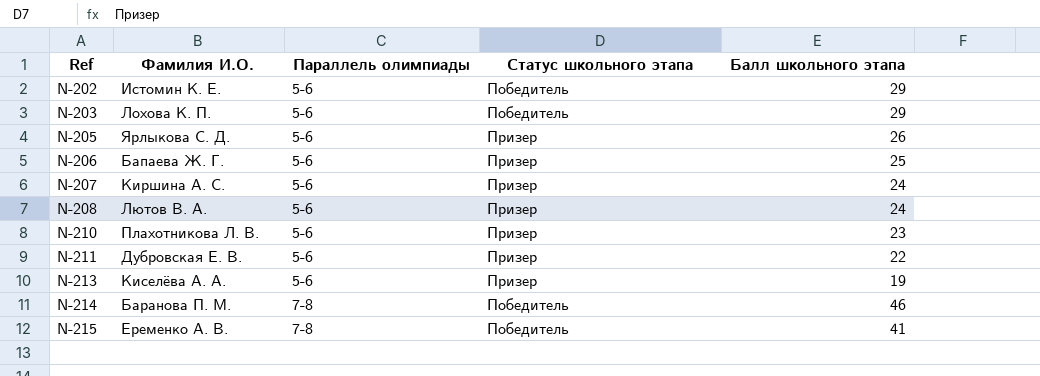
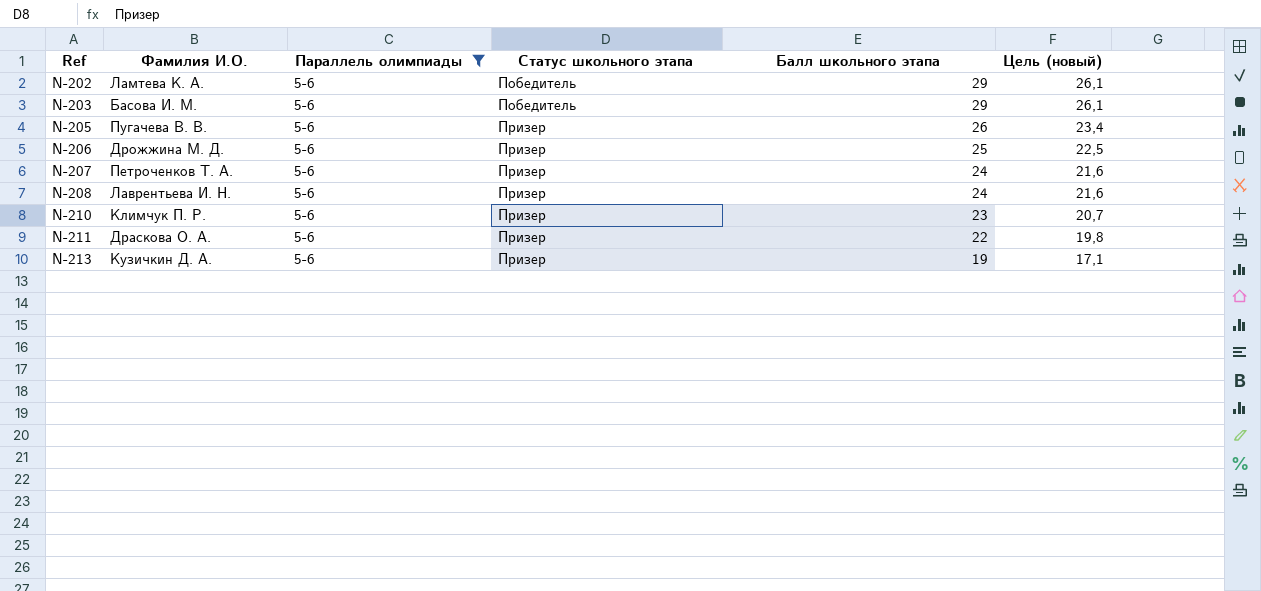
filter: none -> Параллель олимпиады = 5-6
column Цель (новый) | formula: none -> [Балл школьного этапа] * 0,9
N-202 | Фамилия И.О.: Истомин К. Е. -> Ламтева К. А.
N-203 | Фамилия И.О.: Лохова К. П. -> Басова И. М.
N-205 | Фамилия И.О.: Ярлыкова С. Д. -> Пугачева В. В.
N-206 | Фамилия И.О.: Бапаева Ж. Г. -> Дрожжина М. Д.
N-207 | Фамилия И.О.: Киршина А. С. -> Петроченков Т. А.
N-208 | Фамилия И.О.: Лютов В. А. -> Лаврентьева И. Н.
N-210 | Фамилия И.О.: Плахотникова Л. В. -> Климчук П. Р.
N-211 | Фамилия И.О.: Дубровская Е. В. -> Драскова О. А.
N-213 | Фамилия И.О.: Киселёва А. А. -> Кузичкин Д. А.

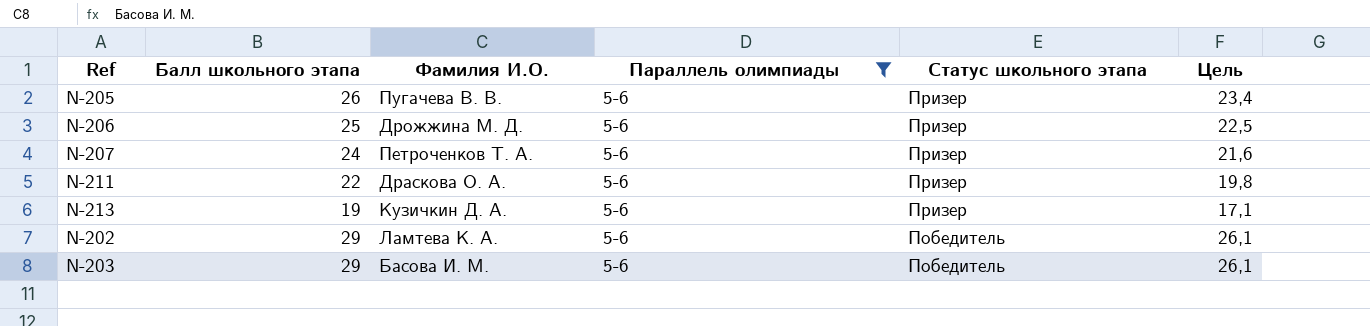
row order: Ref ascending -> Статус школьного этапа descending
column Балл школьного этапа | position: 5 -> 2
column name: Цель (новый) -> Цель
row N-208: Лаврентьева И. Н. | 5-6 | Призер | 24 | 21,6 -> none
row N-210: Климчук П. Р. | 5-6 | Призер | 23 | 20,7 -> none

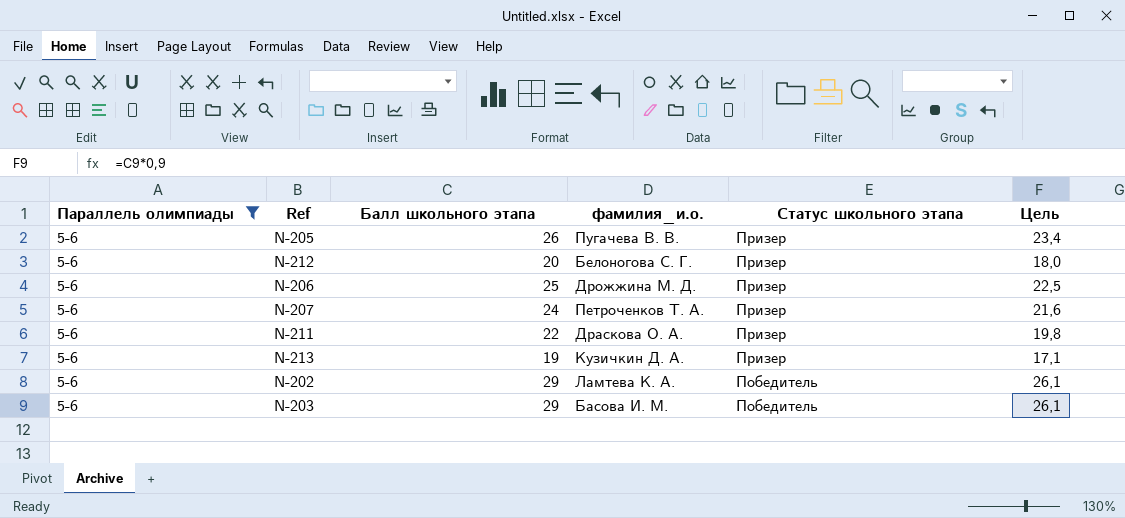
column Параллель олимпиады | position: 4 -> 1
column name: Фамилия И.О. -> фамилия_и.о.
row N-212: none -> 5-6 | 20 | Белоногова С. Г. | Призер | 18,0

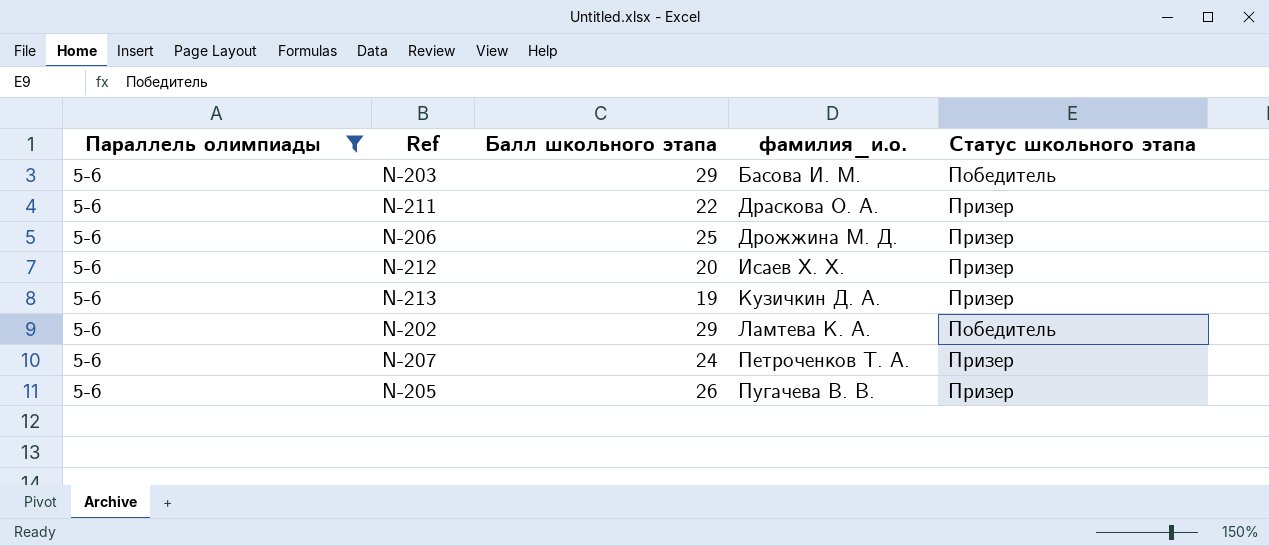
row order: Статус школьного этапа descending -> фамилия_и.о. ascending
column Цель | formula: [Балл школьного этапа] * 0,9 -> none
N-212 | фамилия_и.о.: Белоногова С. Г. -> Исаев Х. Х.

